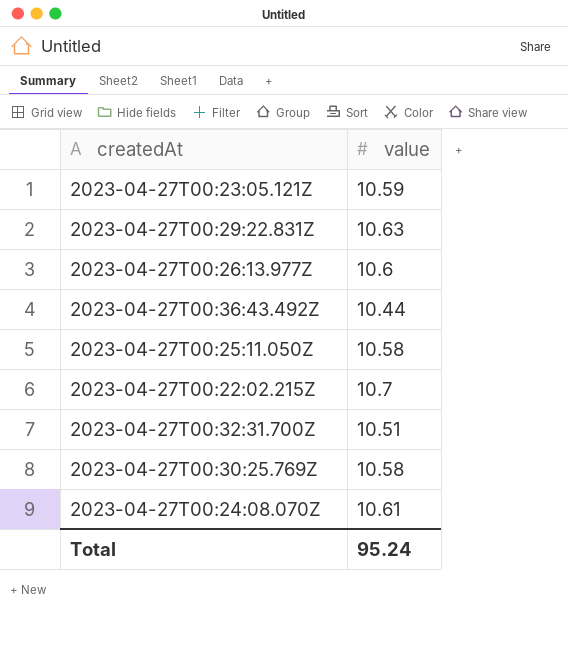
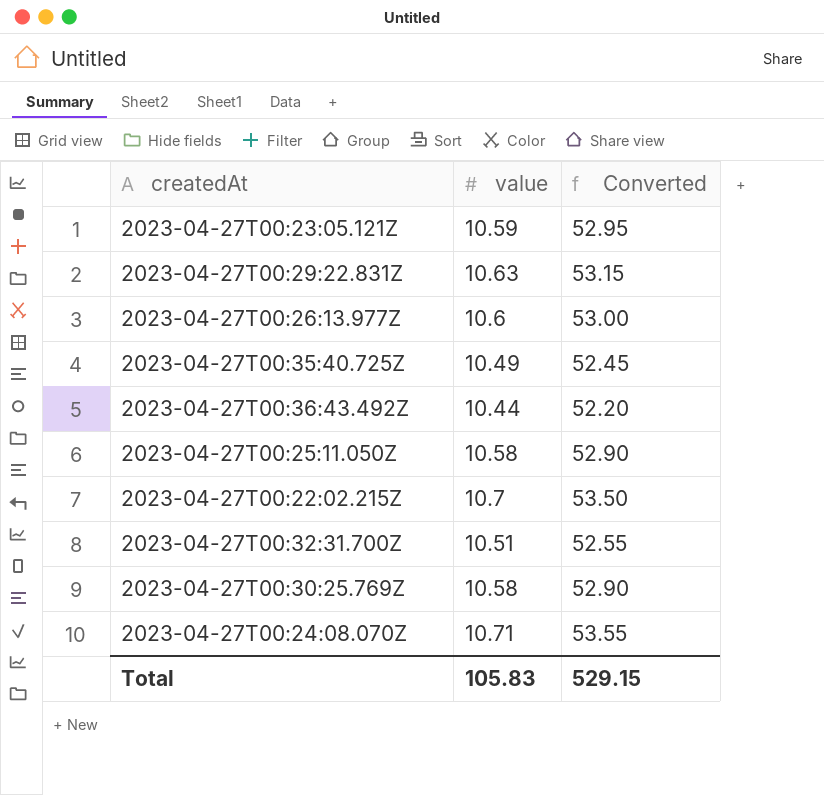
column Converted | formula: none -> [value] * 5
row 2023-04-27T00:35:40.725Z: none -> 10.49 | 52.45
2023-04-27T00:24:08.070Z | value: 10.61 -> 10.71
Total | value: 95.24 -> 105.83

